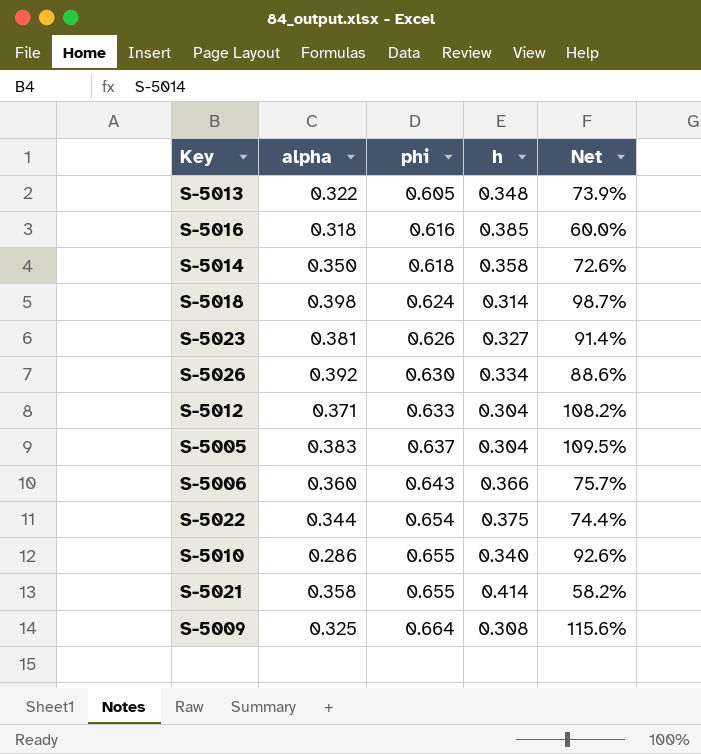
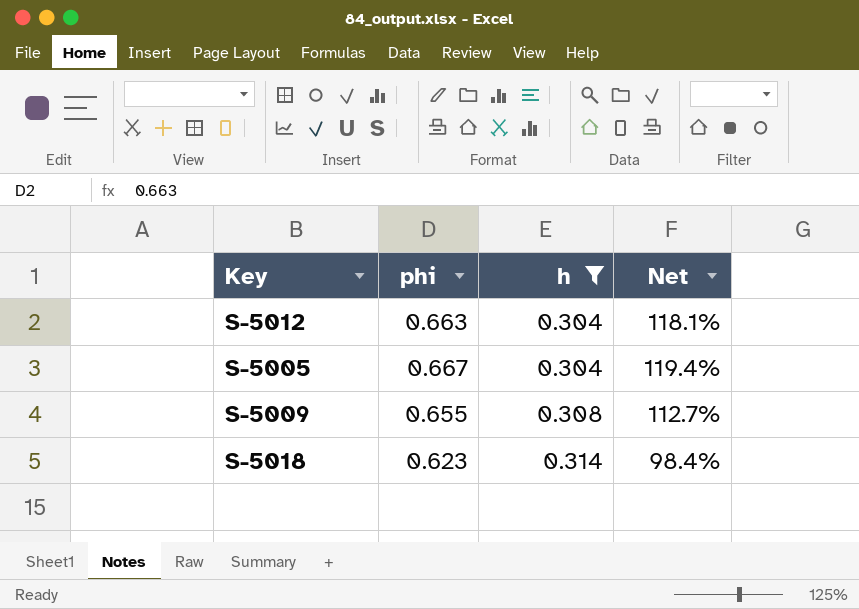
filter: none -> h <= 0.314
row order: phi ascending -> h ascending
column alpha | position: 2 -> none
S-5012 | phi: 0.633 -> 0.663
S-5012 | Net: 108.2% -> 118.1%
S-5005 | phi: 0.637 -> 0.667
S-5005 | Net: 109.5% -> 119.4%
S-5009 | phi: 0.664 -> 0.655
S-5009 | Net: 115.6% -> 112.7%
S-5018 | phi: 0.624 -> 0.623
S-5018 | Net: 98.7% -> 98.4%

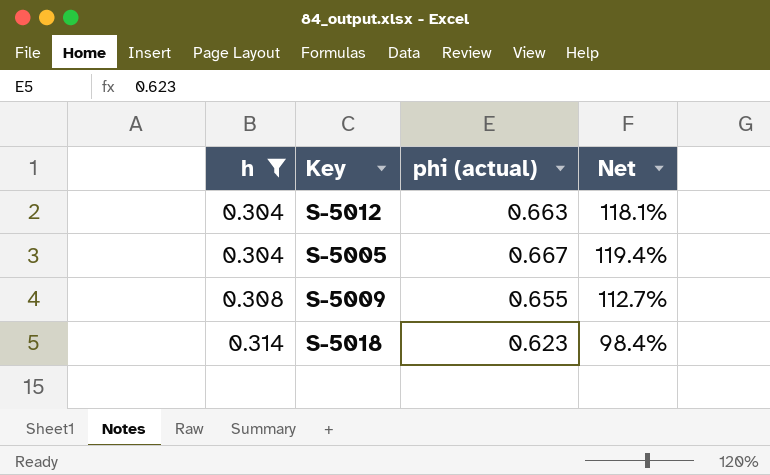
column h | position: 3 -> 1
column name: phi -> phi (actual)

